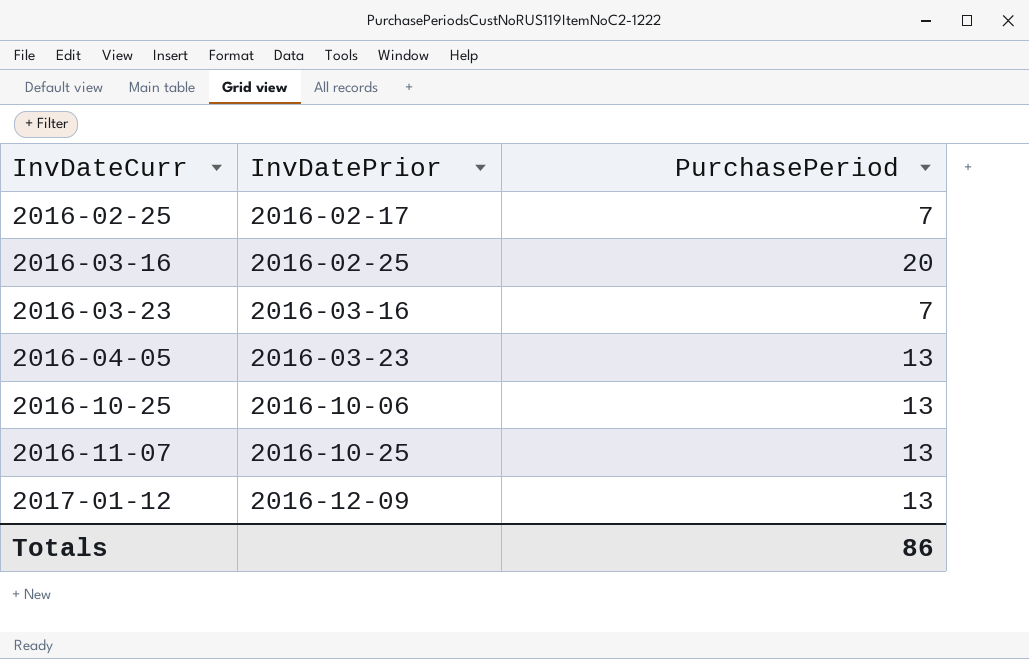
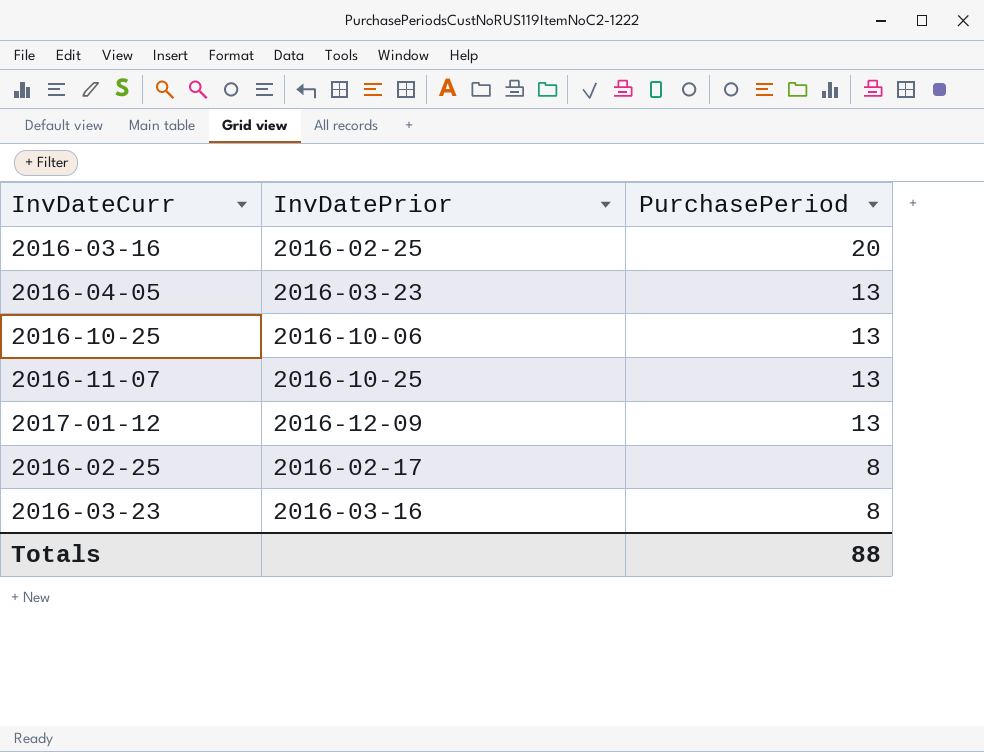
row order: InvDateCurr ascending -> PurchasePeriod descending
2016-02-25 | PurchasePeriod: 7 -> 8
2016-03-23 | PurchasePeriod: 7 -> 8
Totals | PurchasePeriod: 86 -> 88

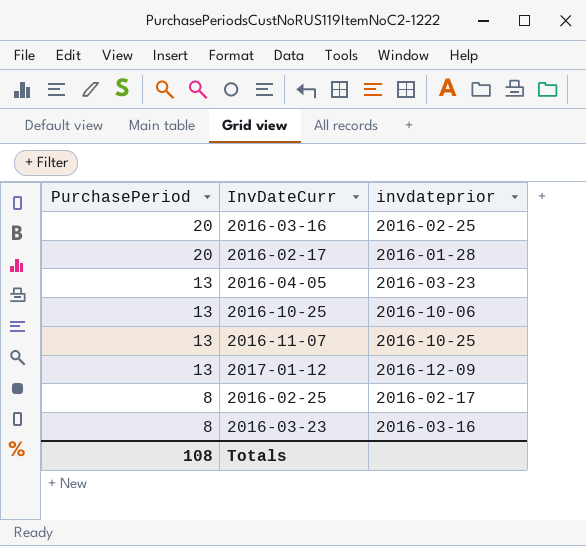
column PurchasePeriod | position: 3 -> 1
column name: InvDatePrior -> invdateprior
row 2016-02-17: none -> 20 | 2016-01-28
Totals | PurchasePeriod: 88 -> 108

